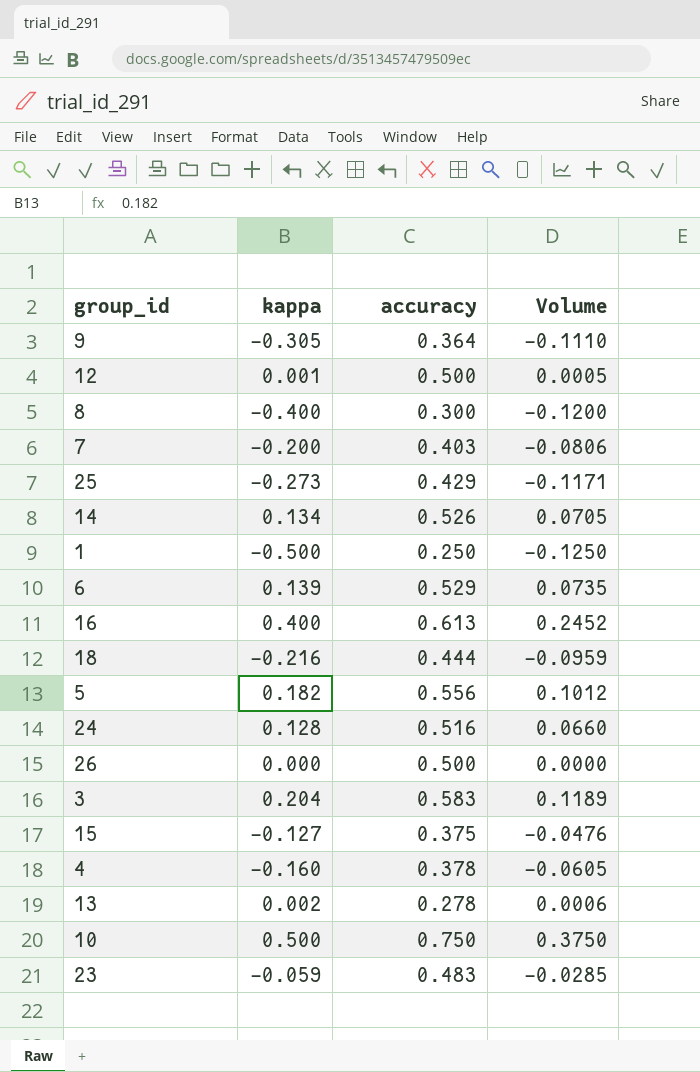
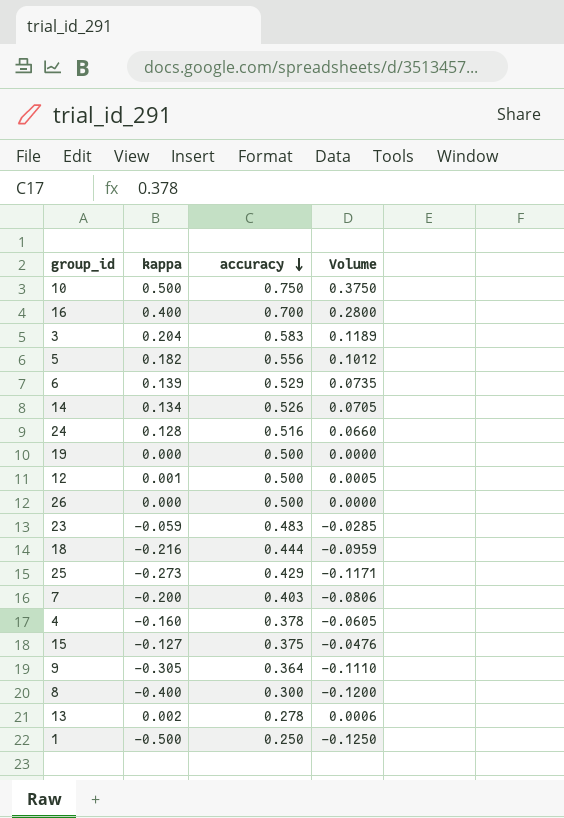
row order: none -> accuracy descending
16 | accuracy: 0.613 -> 0.700
16 | Volume: 0.2452 -> 0.2800
row 19: none -> 0.000 | 0.500 | 0.0000

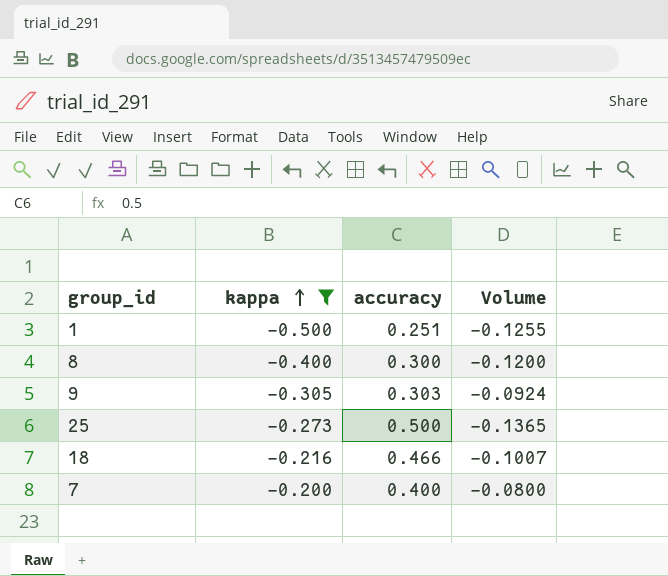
filter: none -> kappa <= -0.200
row order: accuracy descending -> kappa ascending
1 | accuracy: 0.250 -> 0.251
1 | Volume: -0.1250 -> -0.1255
9 | accuracy: 0.364 -> 0.303
9 | Volume: -0.1110 -> -0.0924
25 | accuracy: 0.429 -> 0.500
25 | Volume: -0.1171 -> -0.1365
18 | accuracy: 0.444 -> 0.466
18 | Volume: -0.0959 -> -0.1007
7 | accuracy: 0.403 -> 0.400
7 | Volume: -0.0806 -> -0.0800

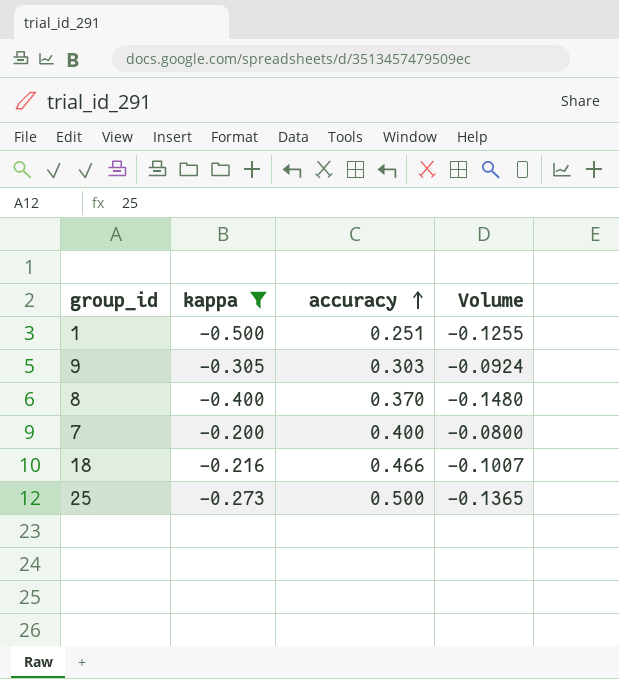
row order: kappa ascending -> accuracy ascending
8 | accuracy: 0.300 -> 0.370
8 | Volume: -0.1200 -> -0.1480

